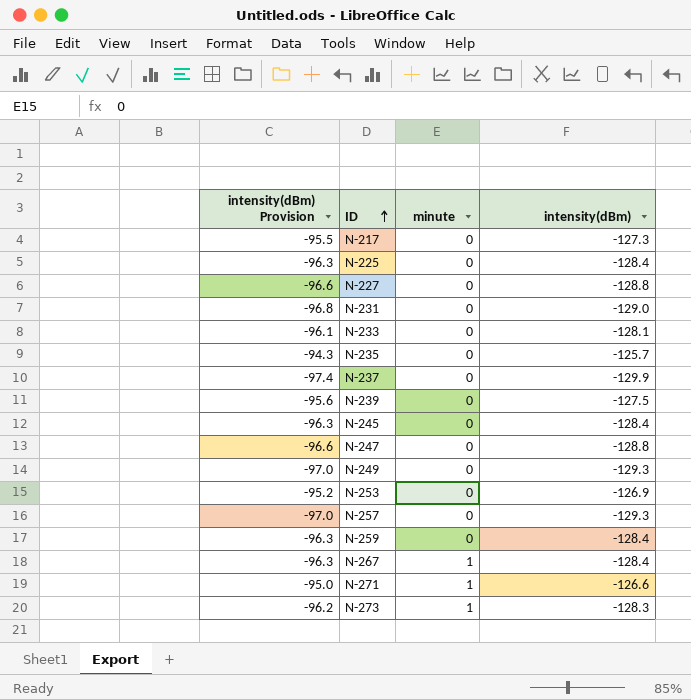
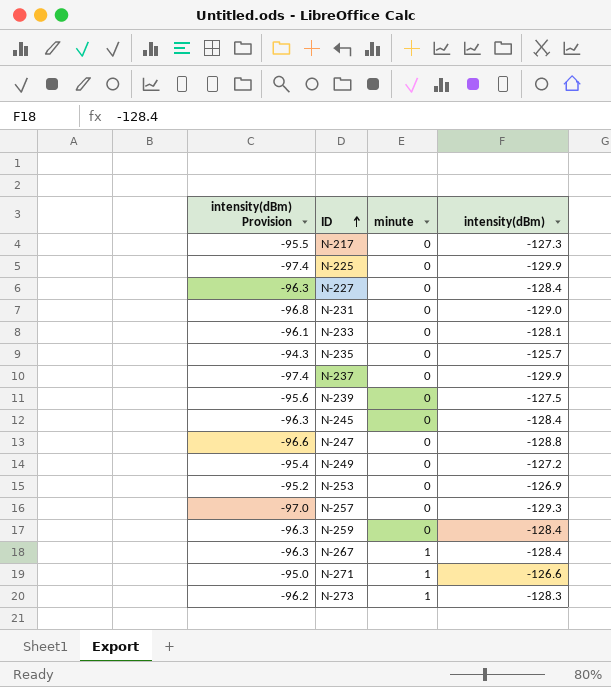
N-225 | intensity(dBm) Provision: -96.3 -> -97.4
N-225 | intensity(dBm): -128.4 -> -129.9
N-227 | intensity(dBm) Provision: -96.6 -> -96.3
N-227 | intensity(dBm): -128.8 -> -128.4
N-249 | intensity(dBm) Provision: -97.0 -> -95.4
N-249 | intensity(dBm): -129.3 -> -127.2

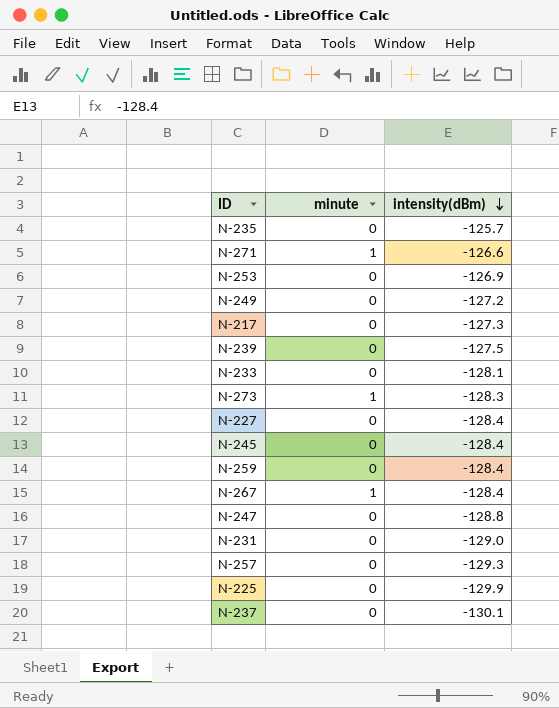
row order: ID ascending -> intensity(dBm) descending
column intensity(dBm) Provision | formula: [intensity(dBm)] * 0.75 -> none
N-237 | intensity(dBm): -129.9 -> -130.1

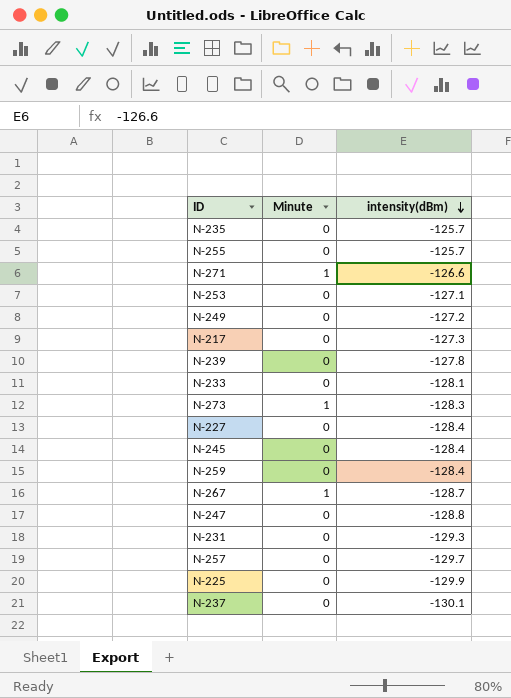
column name: minute -> Minute
row N-255: none -> 0 | -125.7
N-253 | intensity(dBm): -126.9 -> -127.1
N-239 | intensity(dBm): -127.5 -> -127.8
N-267 | intensity(dBm): -128.4 -> -128.7
N-231 | intensity(dBm): -129.0 -> -129.3
N-257 | intensity(dBm): -129.3 -> -129.7

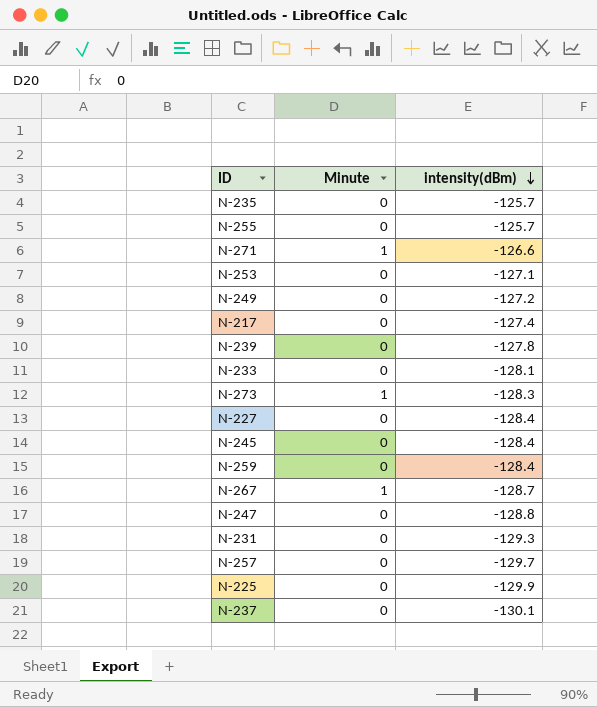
N-217 | intensity(dBm): -127.3 -> -127.4

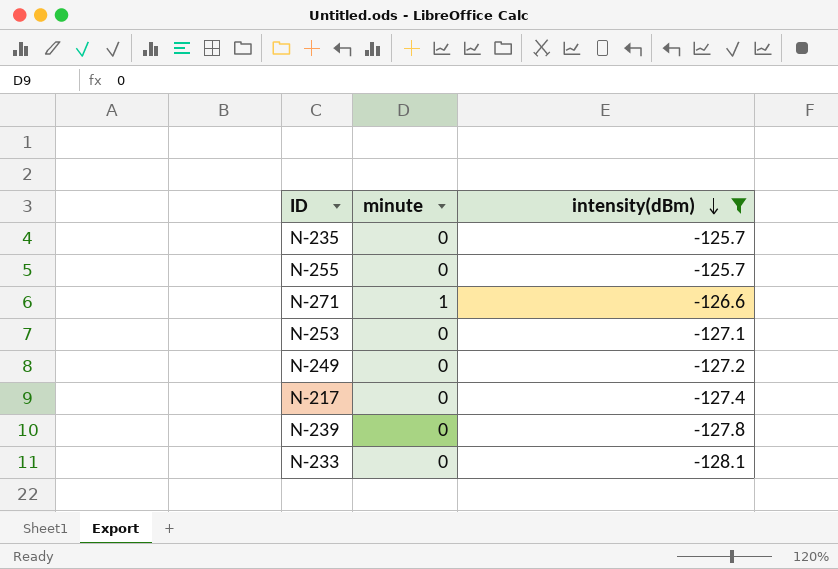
filter: none -> intensity(dBm) >= -128.1
column name: Minute -> minute

